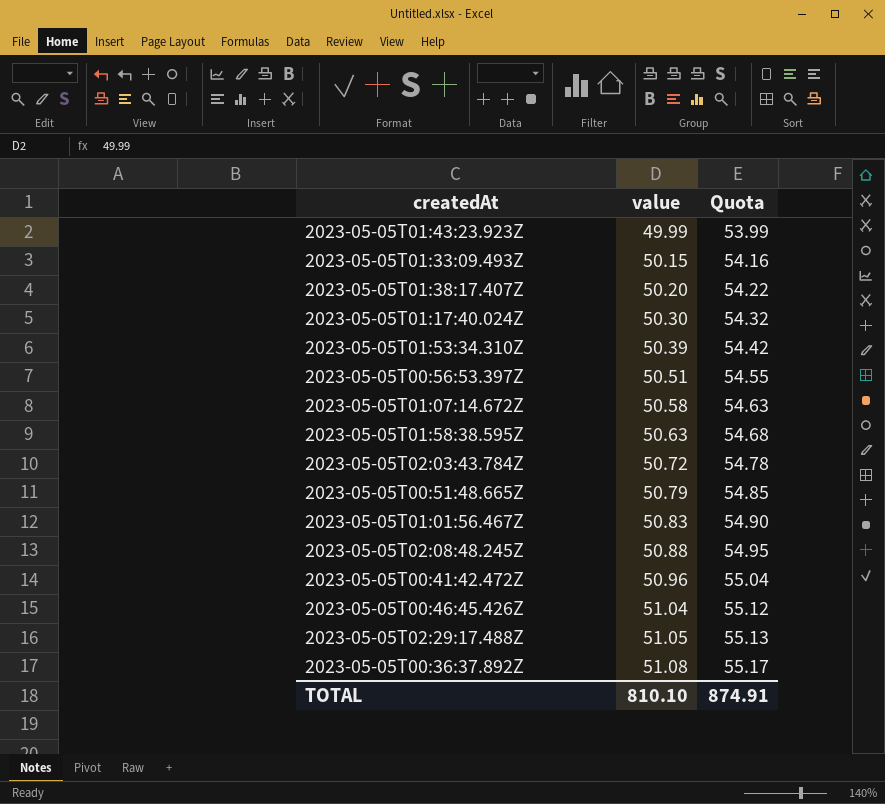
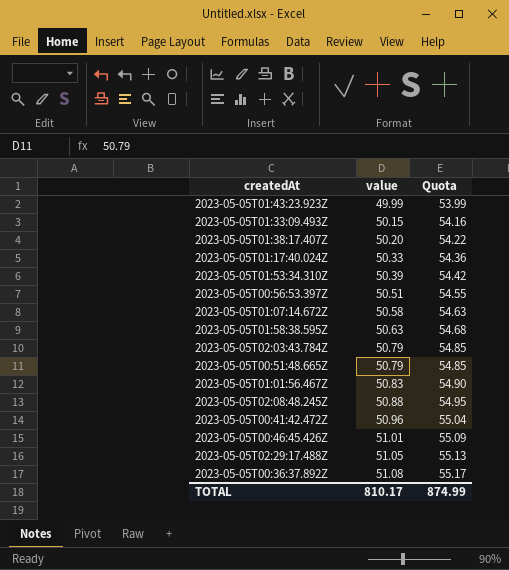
2023-05-05T01:17:40.024Z | value: 50.30 -> 50.33
2023-05-05T01:17:40.024Z | Quota: 54.32 -> 54.36
2023-05-05T02:03:43.784Z | value: 50.72 -> 50.79
2023-05-05T02:03:43.784Z | Quota: 54.78 -> 54.85
2023-05-05T00:46:45.426Z | value: 51.04 -> 51.01
2023-05-05T00:46:45.426Z | Quota: 55.12 -> 55.09
TOTAL | value: 810.10 -> 810.17
TOTAL | Quota: 874.91 -> 874.99

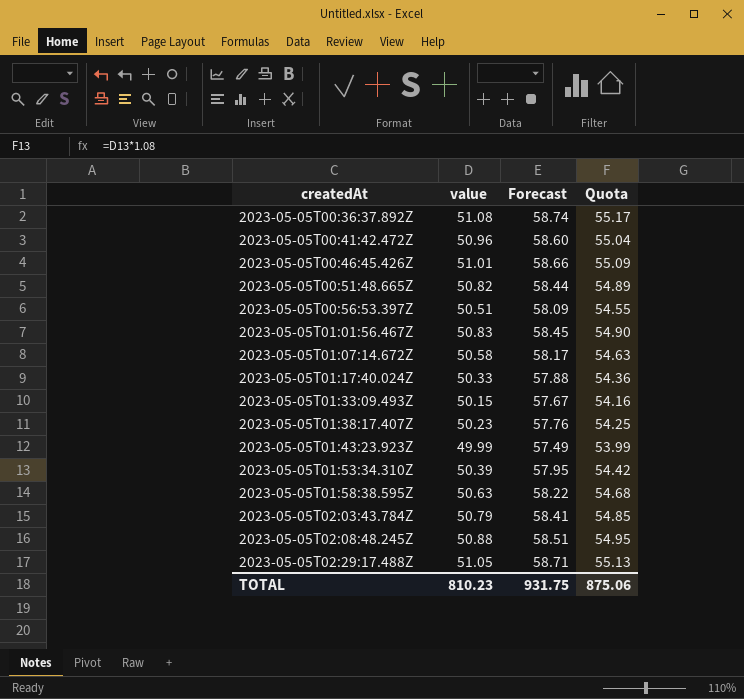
row order: value ascending -> createdAt ascending
column Forecast | formula: none -> [value] * 1.15
2023-05-05T00:51:48.665Z | value: 50.79 -> 50.82
2023-05-05T00:51:48.665Z | Quota: 54.85 -> 54.89
2023-05-05T01:38:17.407Z | value: 50.20 -> 50.23
2023-05-05T01:38:17.407Z | Quota: 54.22 -> 54.25
TOTAL | value: 810.17 -> 810.23
TOTAL | Quota: 874.99 -> 875.06

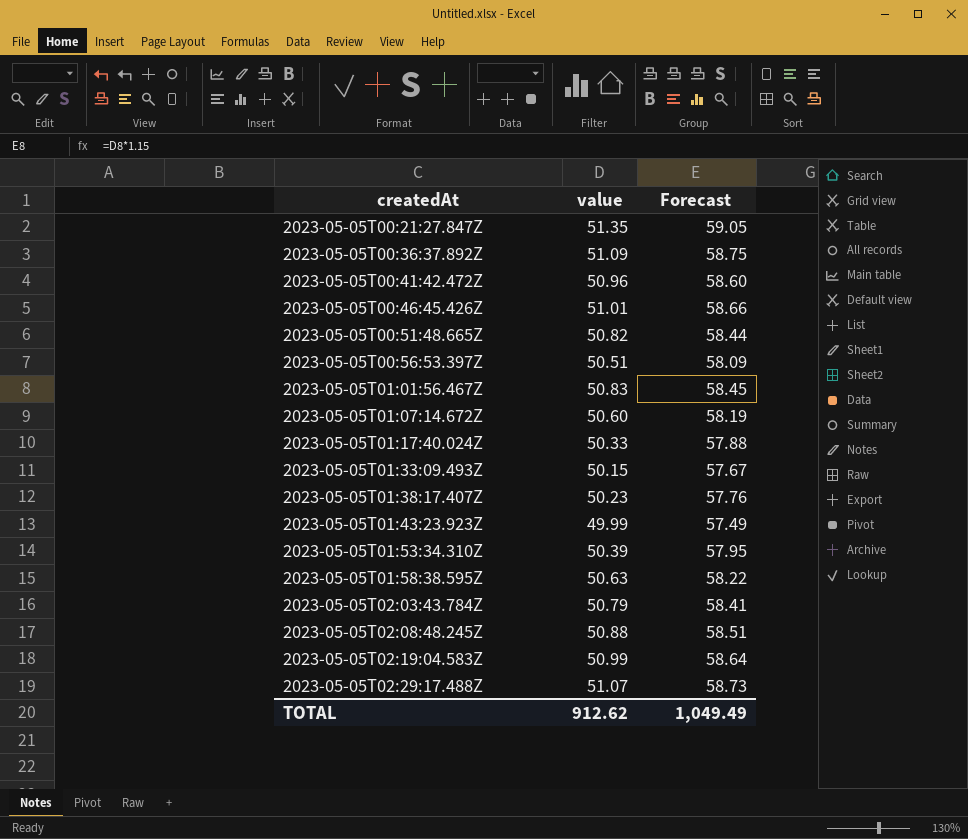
column Quota | formula: [value] * 1.08 -> none
row 2023-05-05T00:21:27.847Z: none -> 51.35 | 59.05
2023-05-05T00:36:37.892Z | value: 51.08 -> 51.09
2023-05-05T00:36:37.892Z | Forecast: 58.74 -> 58.75
2023-05-05T01:07:14.672Z | value: 50.58 -> 50.60
2023-05-05T01:07:14.672Z | Forecast: 58.17 -> 58.19
row 2023-05-05T02:19:04.583Z: none -> 50.99 | 58.64
2023-05-05T02:29:17.488Z | value: 51.05 -> 51.07
2023-05-05T02:29:17.488Z | Forecast: 58.71 -> 58.73
TOTAL | value: 810.23 -> 912.62
TOTAL | Forecast: 931.75 -> 1,049.49

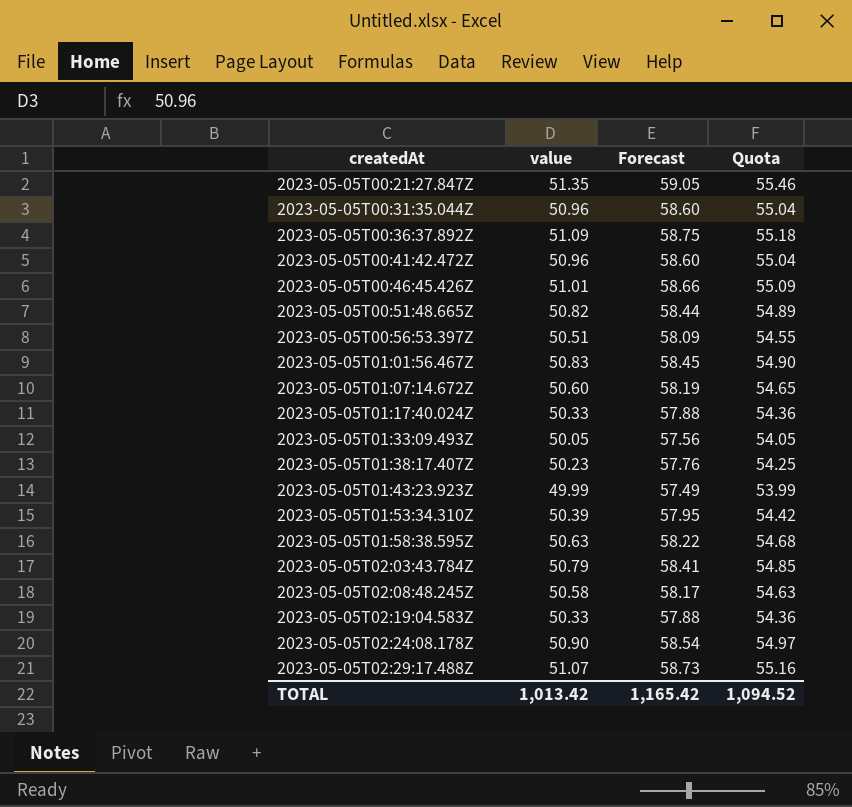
column Quota | formula: none -> [value] * 1.08
row 2023-05-05T00:31:35.044Z: none -> 50.96 | 58.60 | 55.04
2023-05-05T01:33:09.493Z | value: 50.15 -> 50.05
2023-05-05T01:33:09.493Z | Forecast: 57.67 -> 57.56
2023-05-05T02:08:48.245Z | value: 50.88 -> 50.58
2023-05-05T02:08:48.245Z | Forecast: 58.51 -> 58.17
2023-05-05T02:19:04.583Z | value: 50.99 -> 50.33
2023-05-05T02:19:04.583Z | Forecast: 58.64 -> 57.88
row 2023-05-05T02:24:08.178Z: none -> 50.90 | 58.54 | 54.97
TOTAL | value: 912.62 -> 1,013.42
TOTAL | Forecast: 1,049.49 -> 1,165.42

